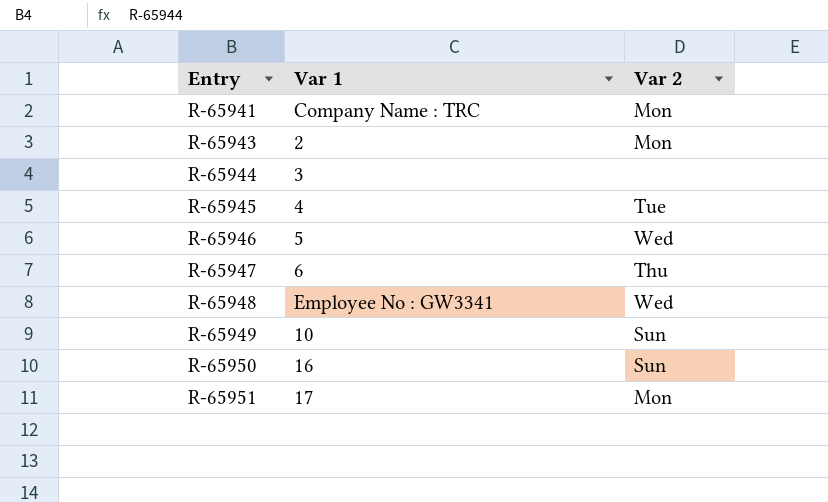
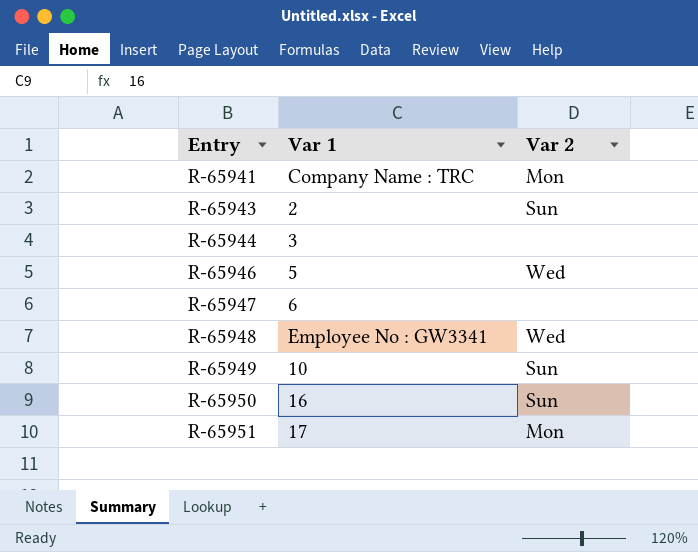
row R-65945: 4 | Tue -> none
R-65943 | Var 2: Mon -> Sun
R-65947 | Var 2: Thu -> none

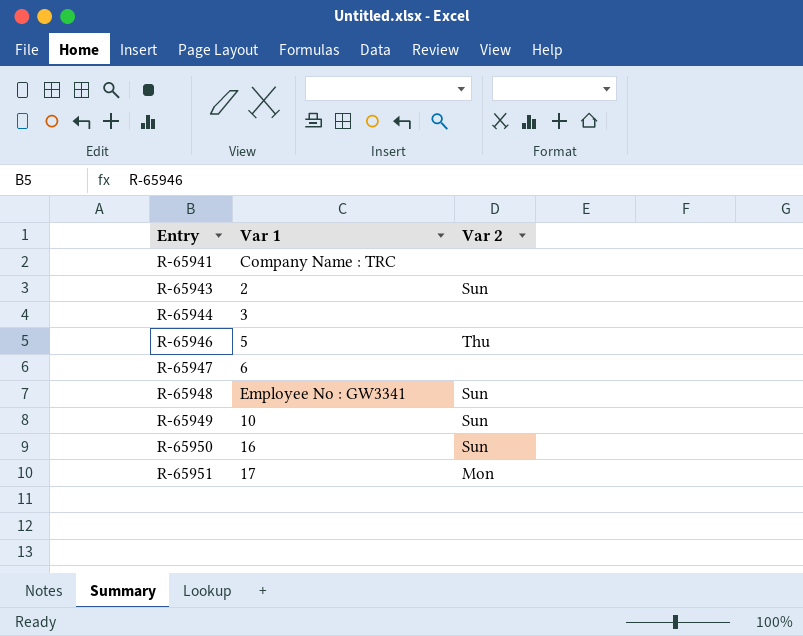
R-65941 | Var 2: Mon -> none
R-65946 | Var 2: Wed -> Thu
R-65948 | Var 2: Wed -> Sun

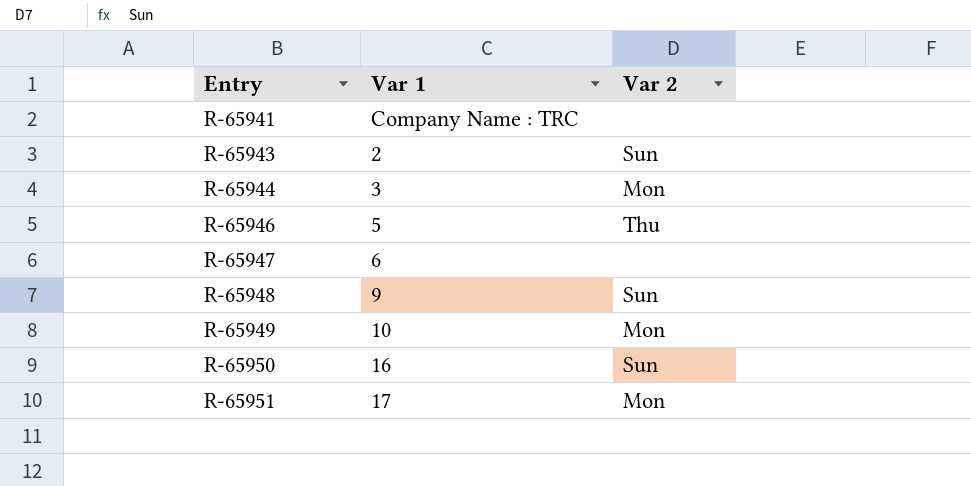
R-65944 | Var 2: none -> Mon
R-65948 | Var 1: Employee No : GW3341 -> 9
R-65949 | Var 2: Sun -> Mon

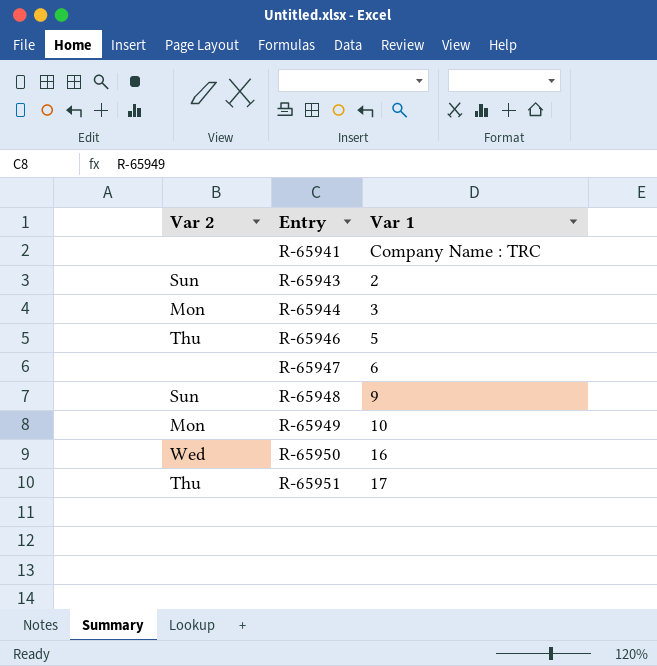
column Var 2 | position: 3 -> 1
R-65950 | Var 2: Sun -> Wed
R-65951 | Var 2: Mon -> Thu

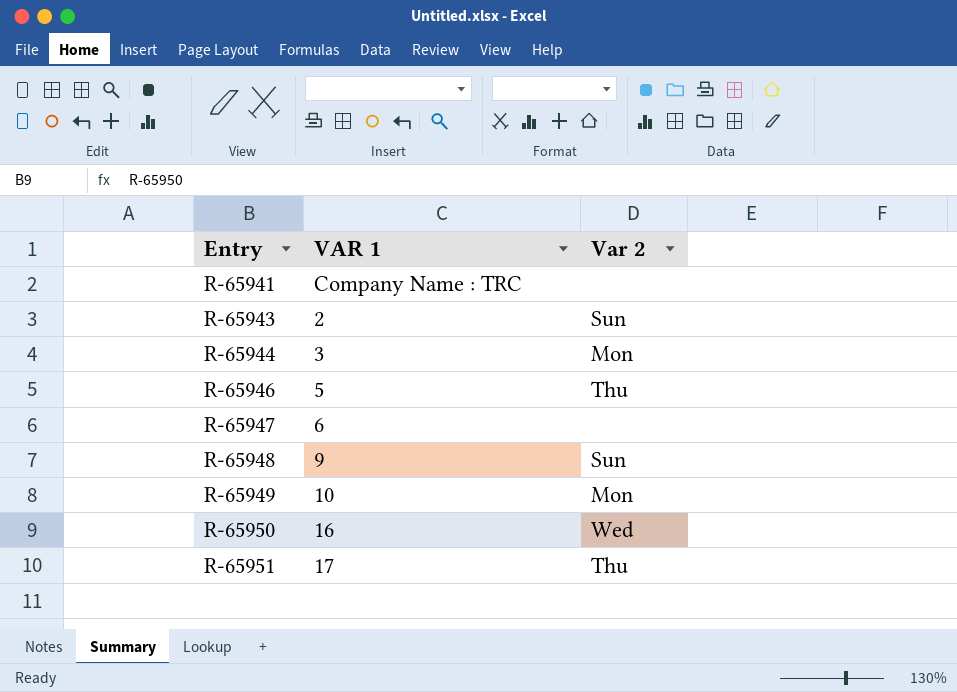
column name: Var 1 -> VAR 1
column Var 2 | position: 1 -> 3

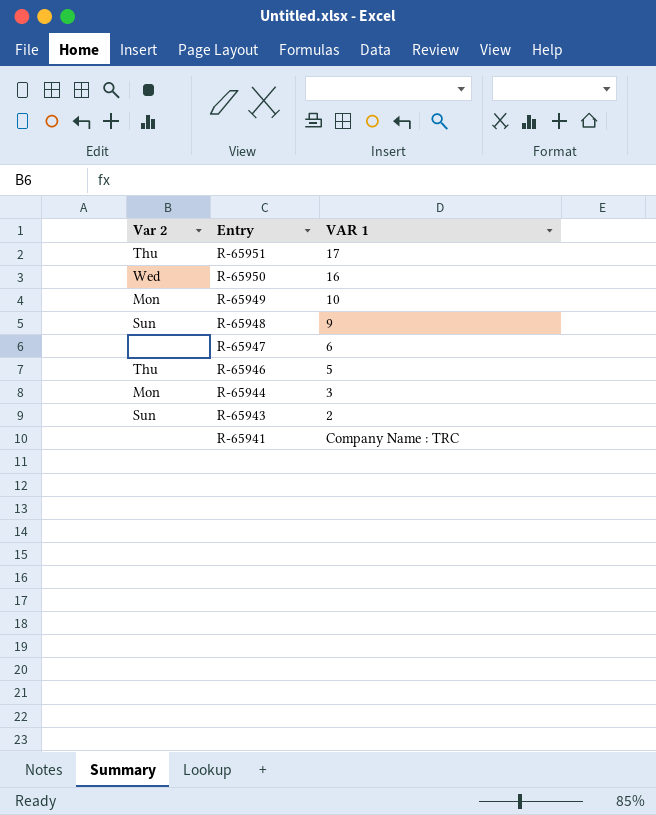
row order: Entry ascending -> Entry descending
column Var 2 | position: 3 -> 1

